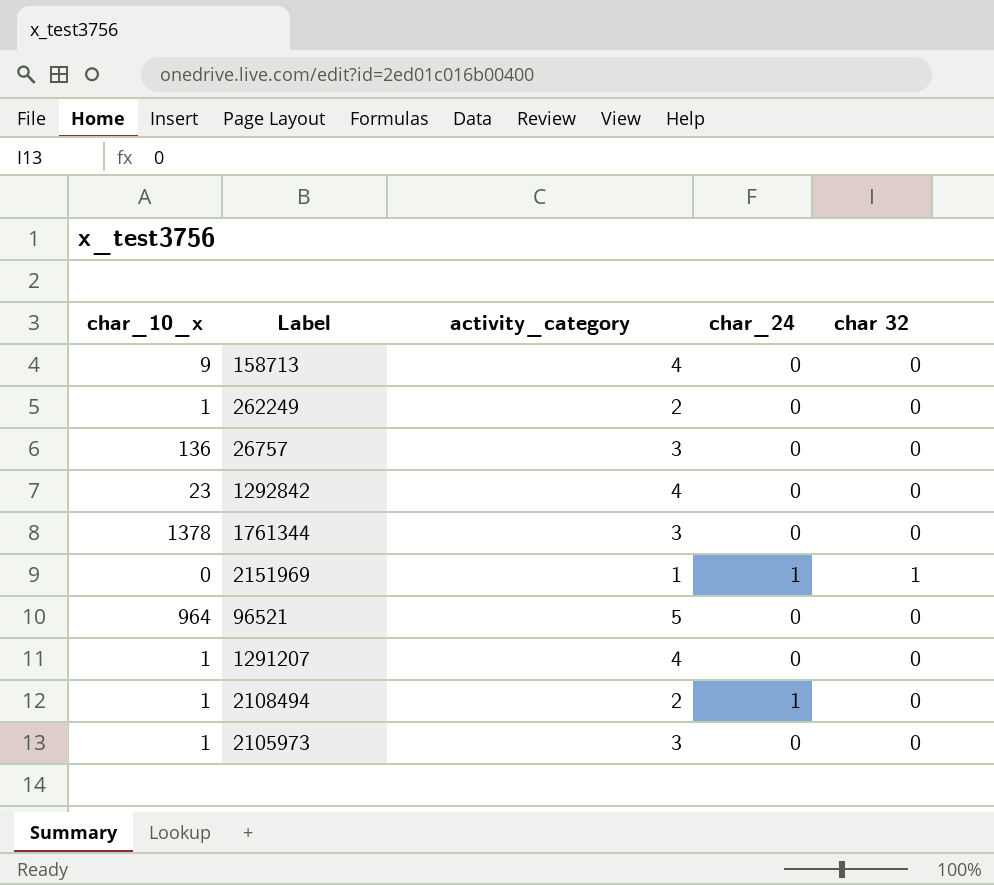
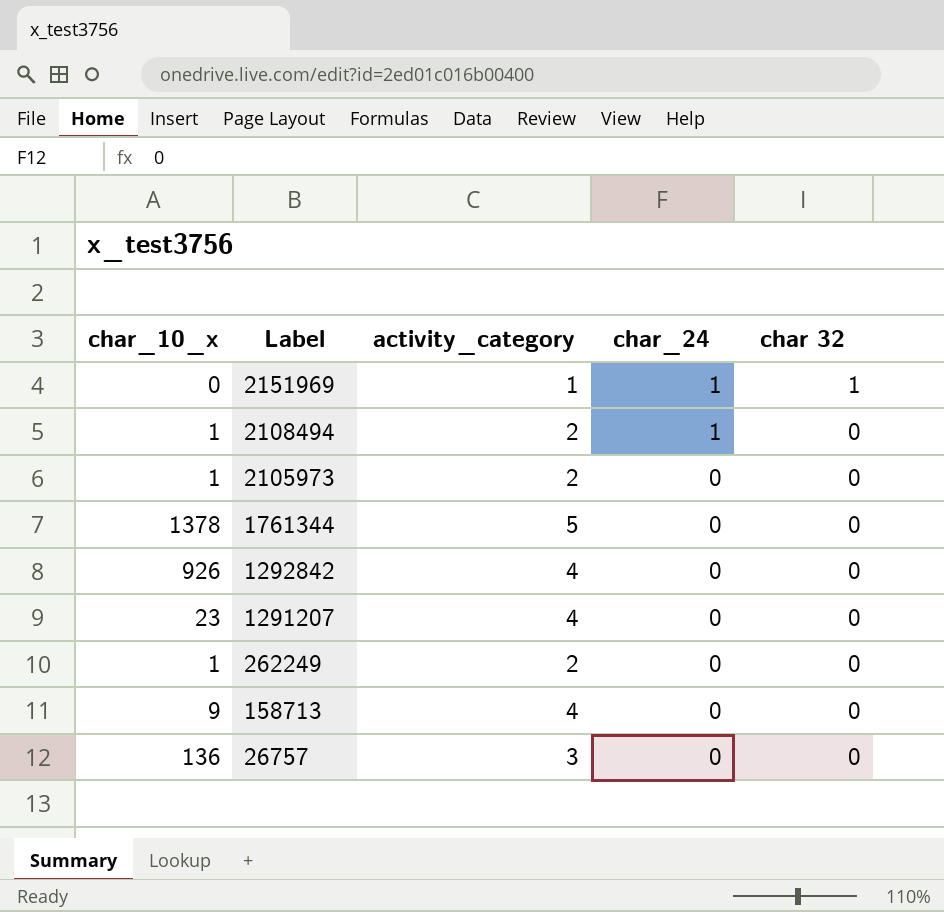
row order: none -> Label descending
row 96521: 964 | 5 | 0 | 0 -> none
2105973 | activity_category: 3 -> 2
1761344 | activity_category: 3 -> 5
1292842 | char_10_x: 23 -> 926
1291207 | char_10_x: 1 -> 23

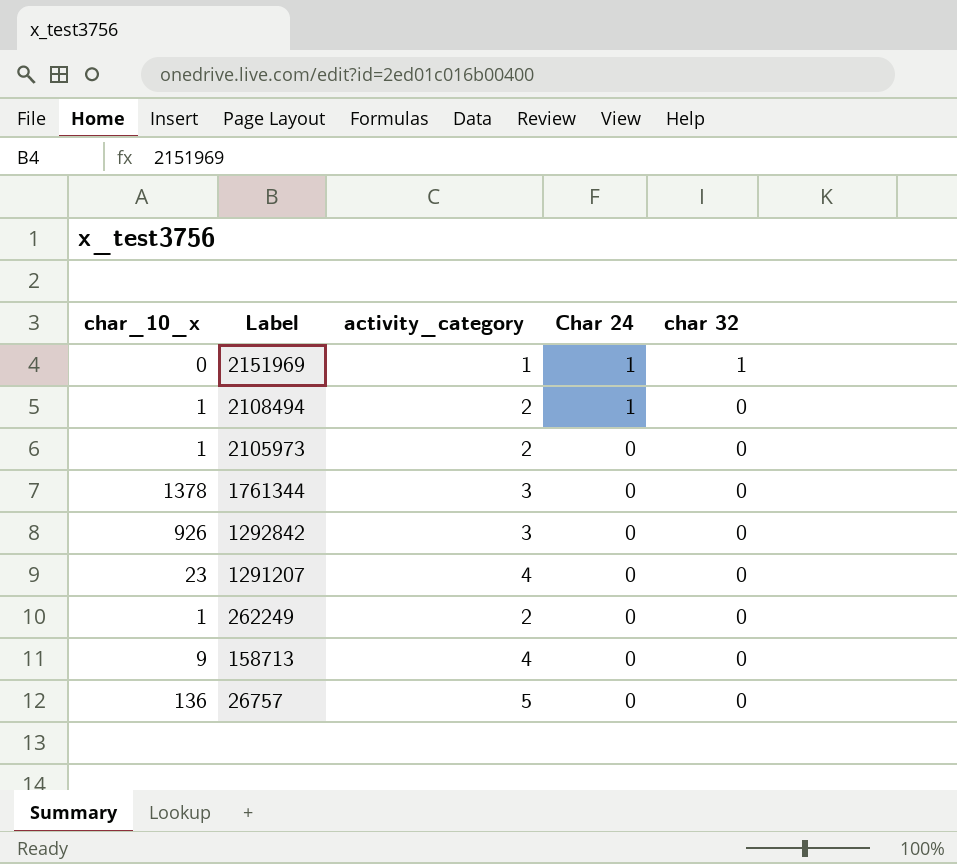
column name: char_24 -> Char 24
1761344 | activity_category: 5 -> 3
1292842 | activity_category: 4 -> 3
26757 | activity_category: 3 -> 5

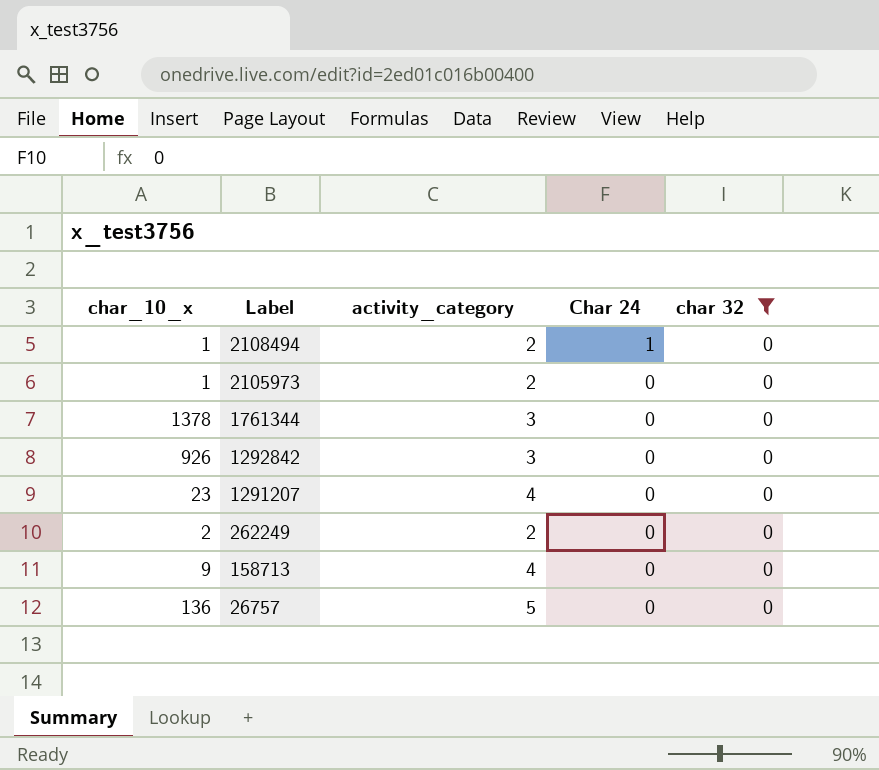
filter: none -> char 32 = 0
262249 | char_10_x: 1 -> 2

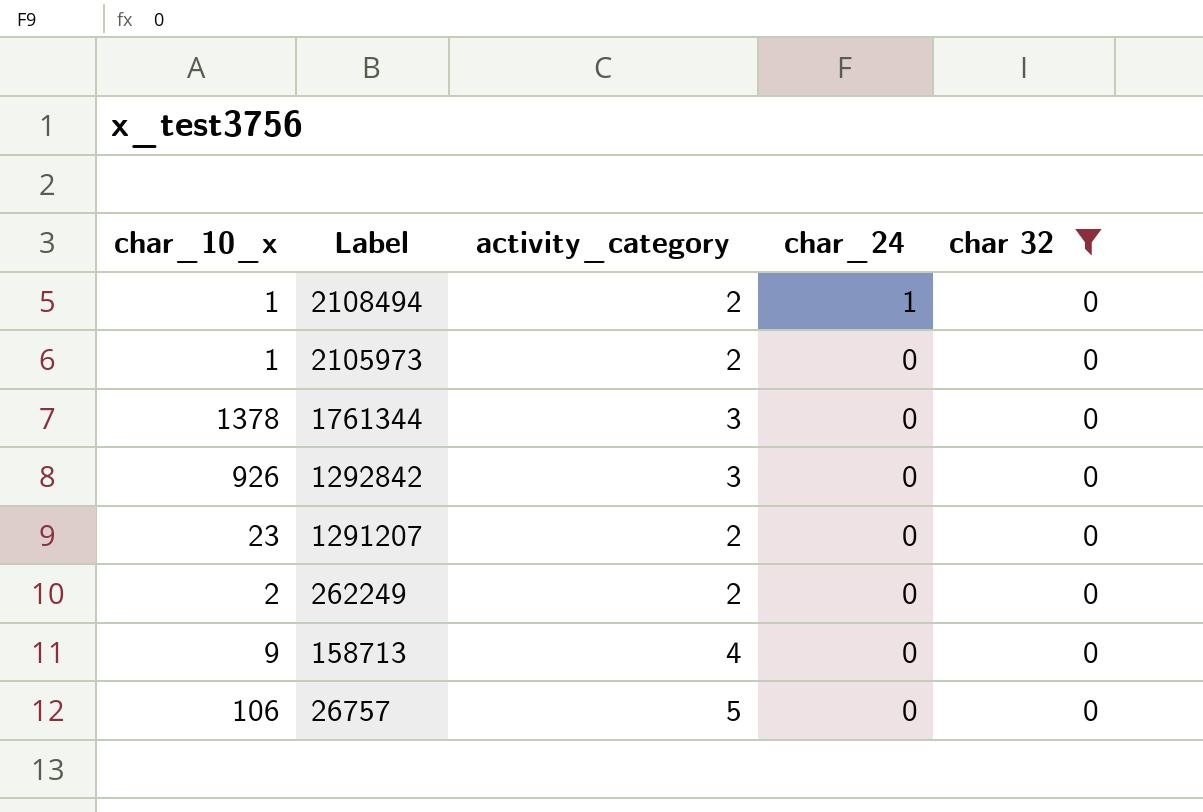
column name: Char 24 -> char_24
1291207 | activity_category: 4 -> 2
26757 | char_10_x: 136 -> 106

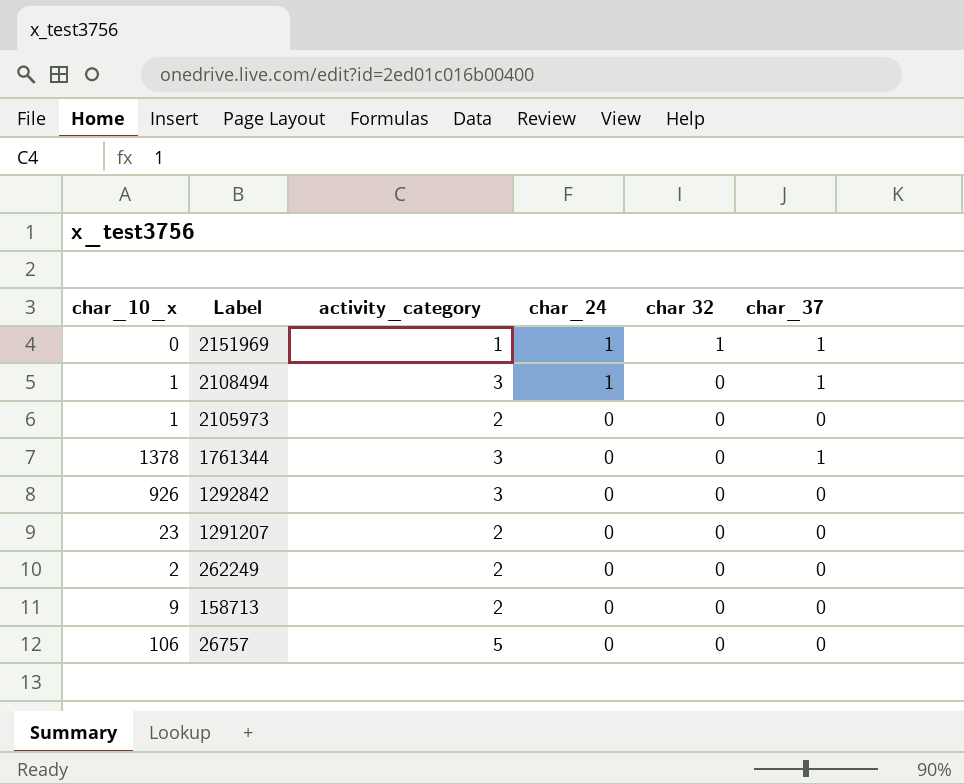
filter: char 32 = 0 -> none
column char_37 | position: none -> 6
2108494 | activity_category: 2 -> 3
158713 | activity_category: 4 -> 2

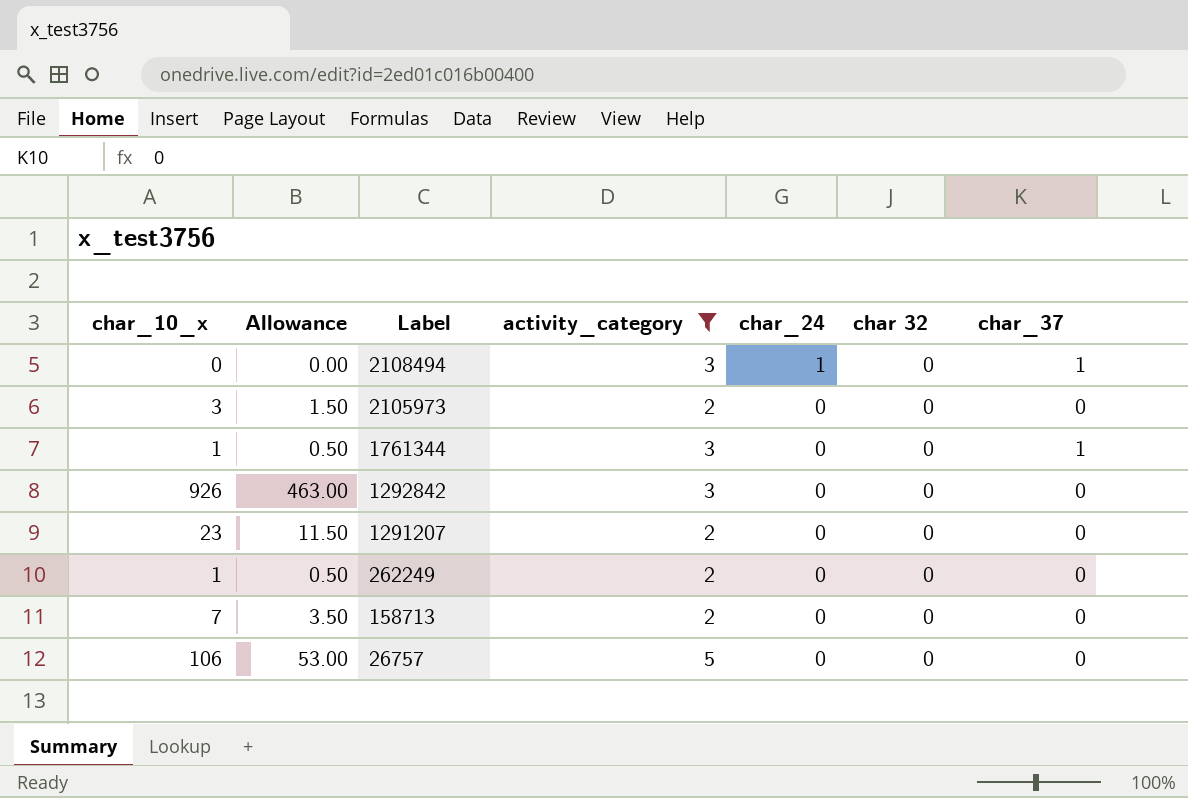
filter: none -> activity_category != 1
column Allowance | formula: none -> [char_10_x] * 0.5
2108494 | char_10_x: 1 -> 0
2105973 | char_10_x: 1 -> 3
1761344 | char_10_x: 1378 -> 1
262249 | char_10_x: 2 -> 1
158713 | char_10_x: 9 -> 7

